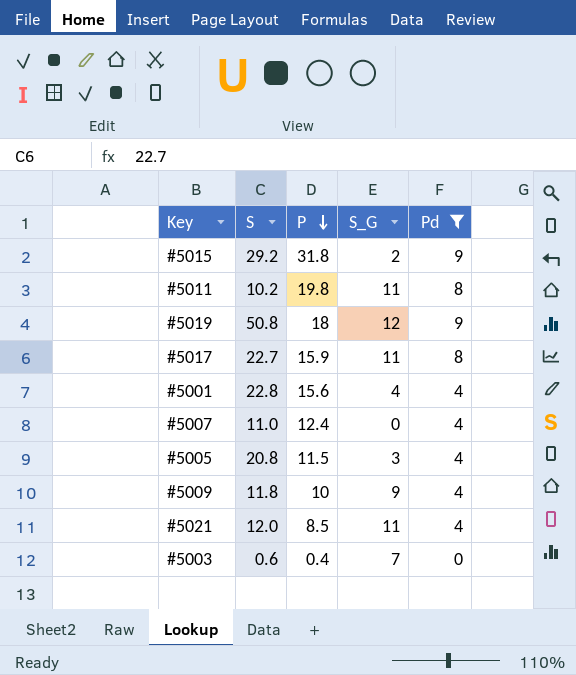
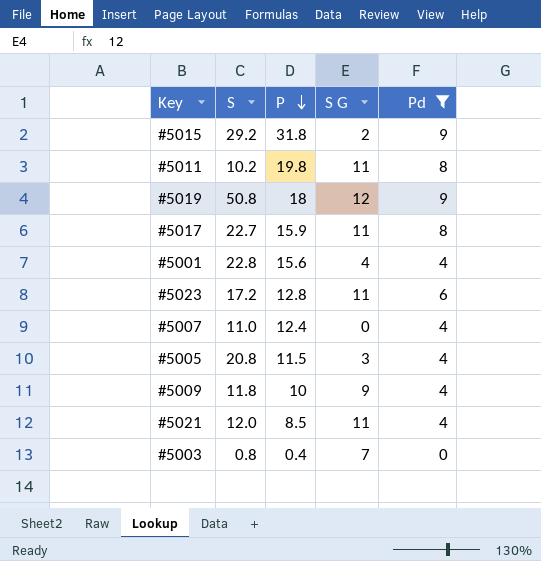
column name: S_G -> S G
row #5023: none -> 17.2 | 12.8 | 11 | 6
#5003 | S: 0.6 -> 0.8

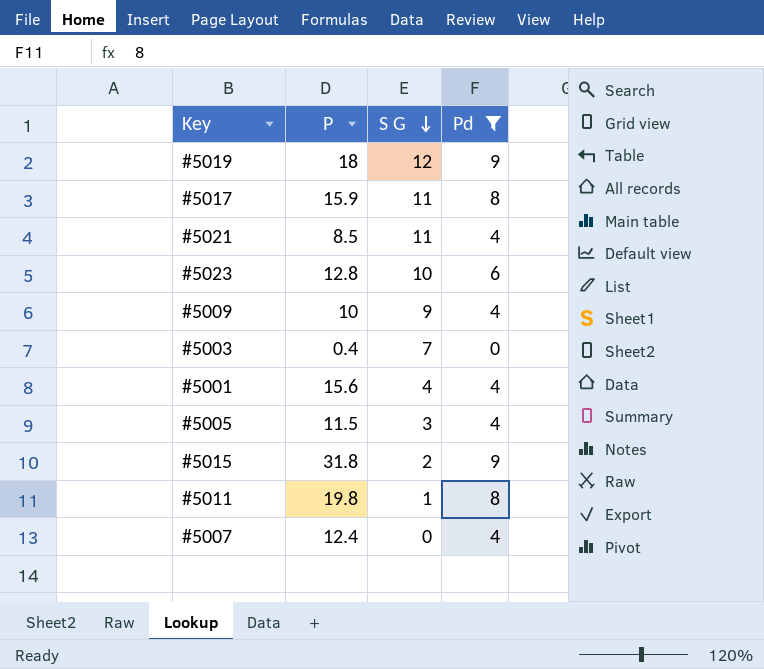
row order: P descending -> S G descending
column S | position: 2 -> none
#5023 | S G: 11 -> 10
#5011 | S G: 11 -> 1

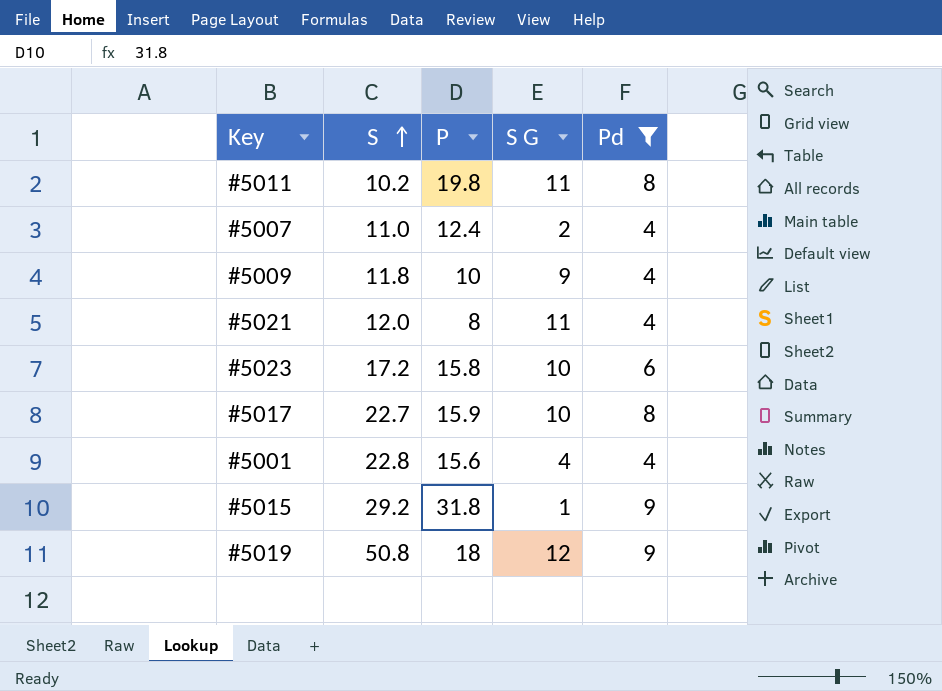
row order: S G descending -> S ascending
column S | position: none -> 2
row #5003: 0.4 | 7 | 0 -> none
row #5005: 11.5 | 3 | 4 -> none
#5011 | S G: 1 -> 11
#5007 | S G: 0 -> 2
#5021 | P: 8.5 -> 8
#5023 | P: 12.8 -> 15.8
#5017 | S G: 11 -> 10
#5015 | S G: 2 -> 1

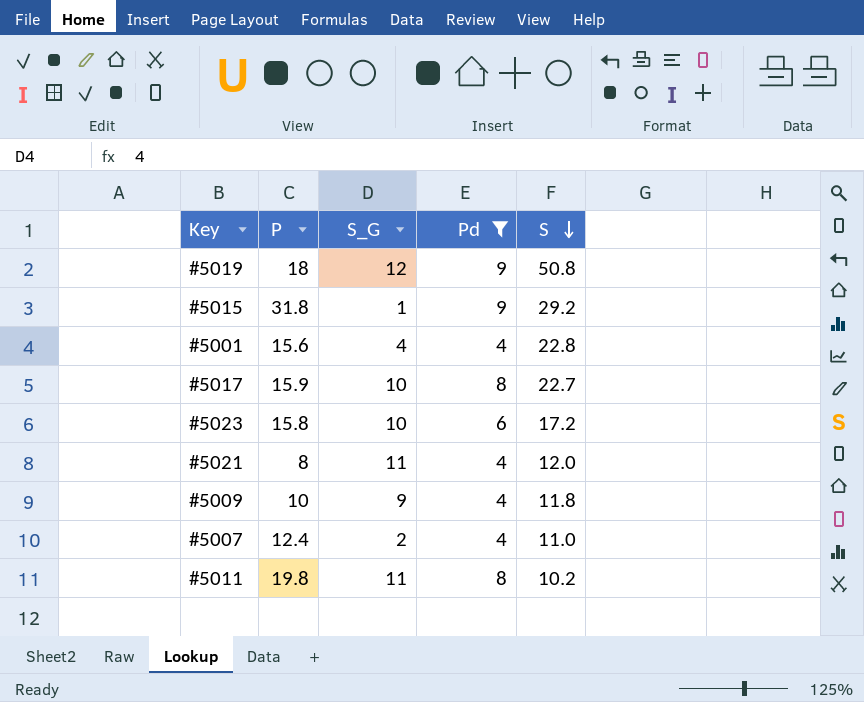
row order: S ascending -> S descending
column name: S G -> S_G
column S | position: 2 -> 5

